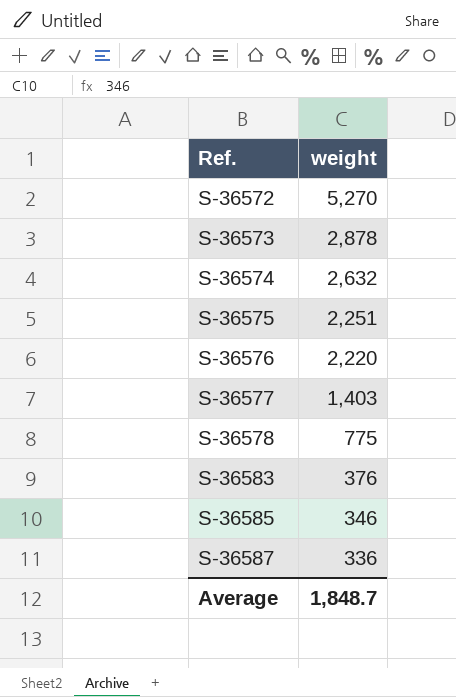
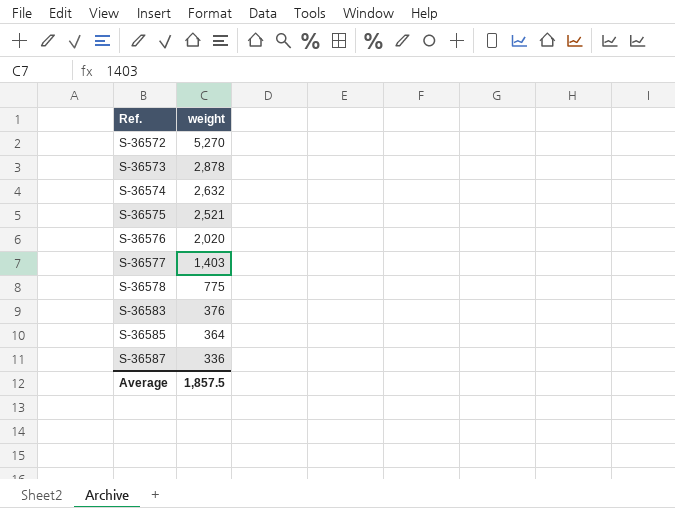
S-36575 | weight: 2,251 -> 2,521
S-36576 | weight: 2,220 -> 2,020
S-36585 | weight: 346 -> 364
Average | weight: 1,848.7 -> 1,857.5

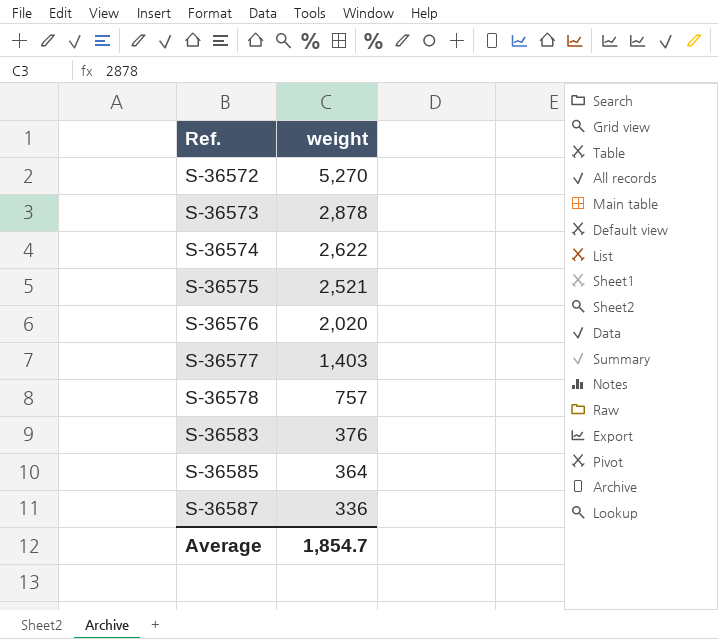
S-36574 | weight: 2,632 -> 2,622
S-36578 | weight: 775 -> 757
Average | weight: 1,857.5 -> 1,854.7

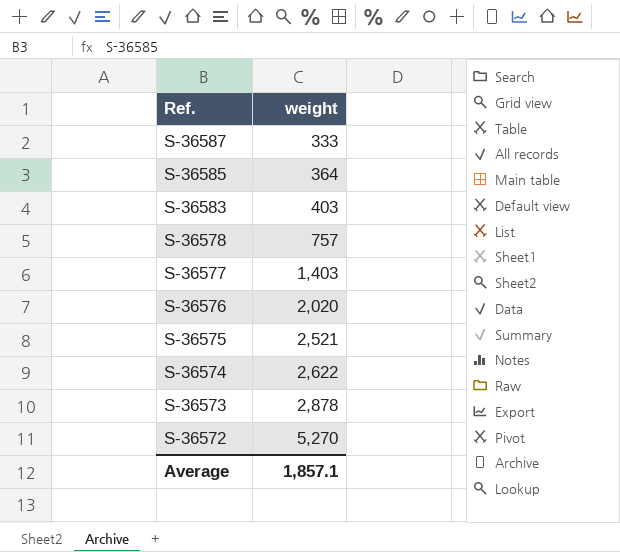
row order: Ref. ascending -> Ref. descending
S-36587 | weight: 336 -> 333
S-36583 | weight: 376 -> 403
Average | weight: 1,854.7 -> 1,857.1

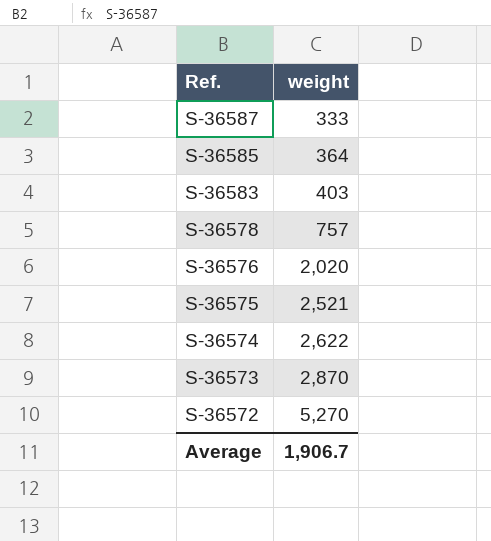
row S-36577: 1,403 -> none
S-36573 | weight: 2,878 -> 2,870
Average | weight: 1,857.1 -> 1,906.7

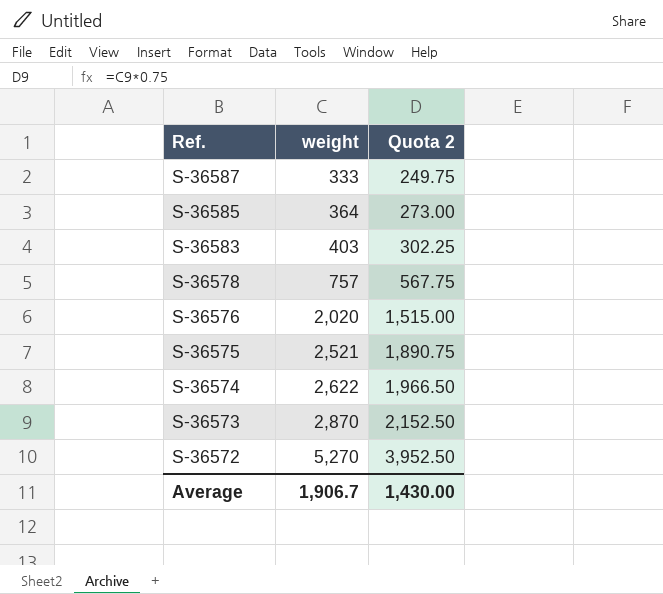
column Quota 2 | formula: none -> [weight] * 0.75

